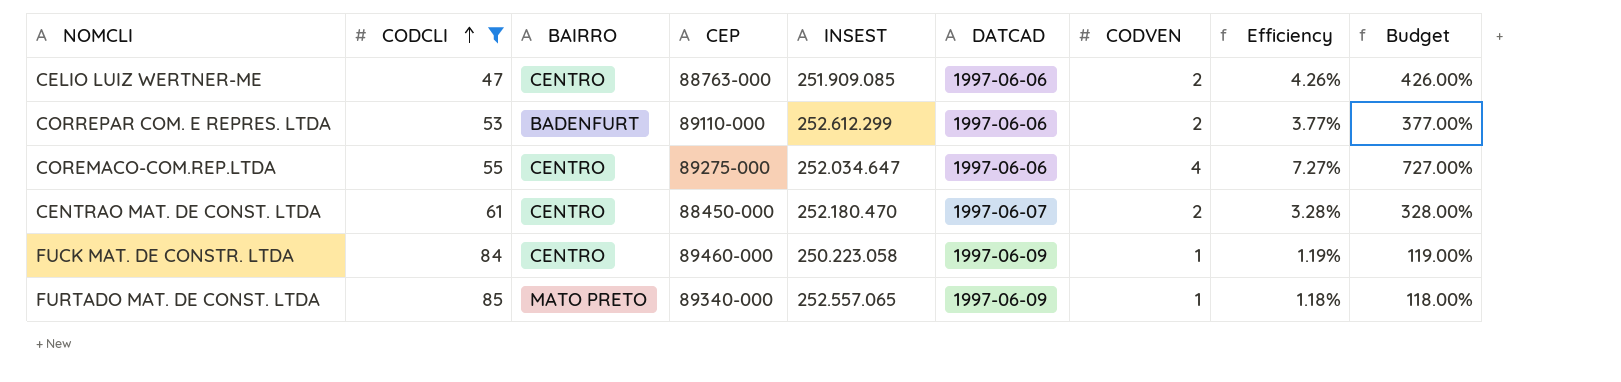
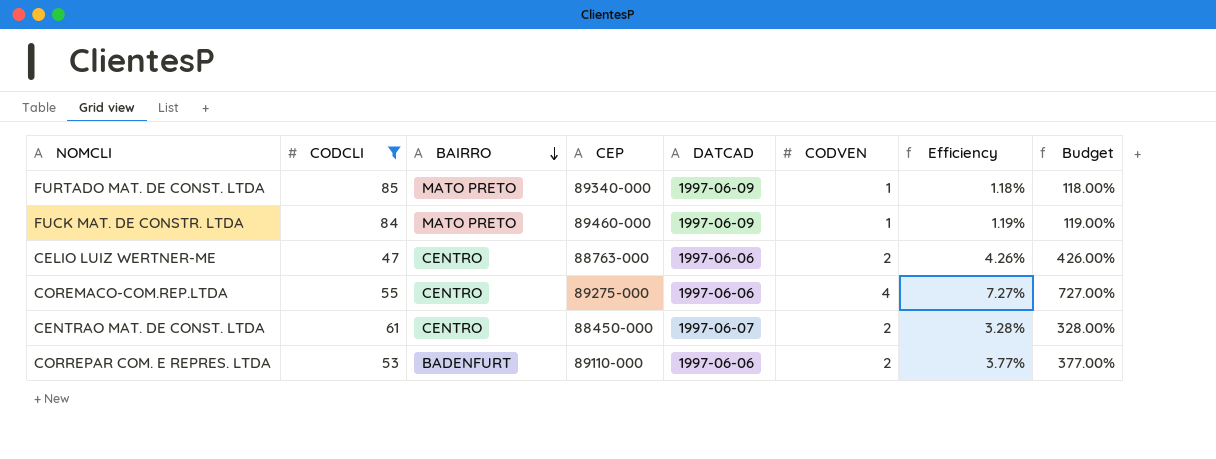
row order: CODCLI ascending -> BAIRRO descending
column INSEST | position: 5 -> none
FUCK MAT. DE CONSTR. LTDA | BAIRRO: CENTRO -> MATO PRETO

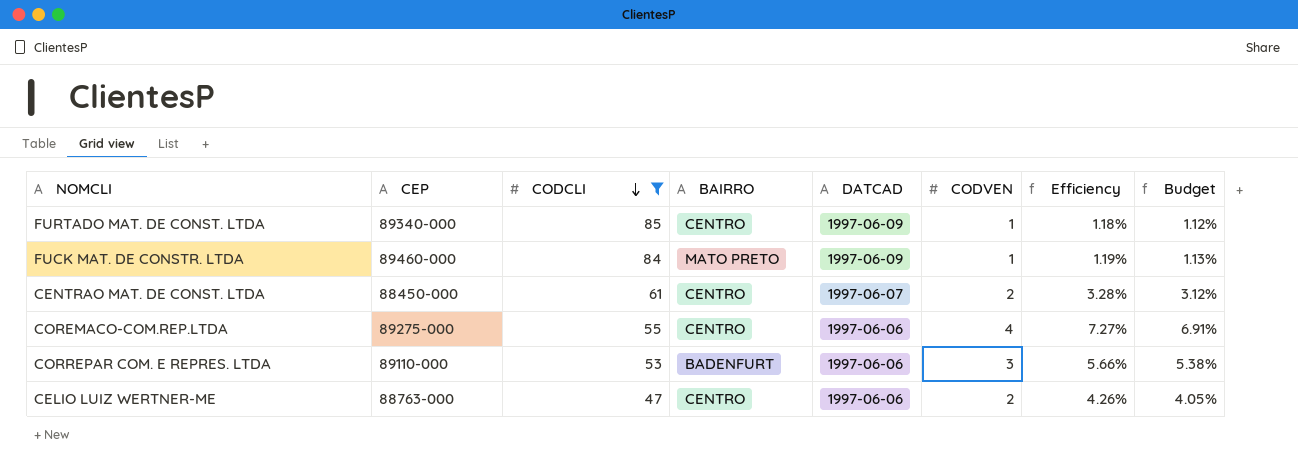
row order: BAIRRO descending -> CODCLI descending
column CEP | position: 4 -> 2
column Budget | formula: [Efficiency] * 100 -> [Efficiency] * 0.95
FURTADO MAT. DE CONST. LTDA | BAIRRO: MATO PRETO -> CENTRO
CORREPAR COM. E REPRES. LTDA | CODVEN: 2 -> 3
CORREPAR COM. E REPRES. LTDA | Efficiency: 3.77% -> 5.66%

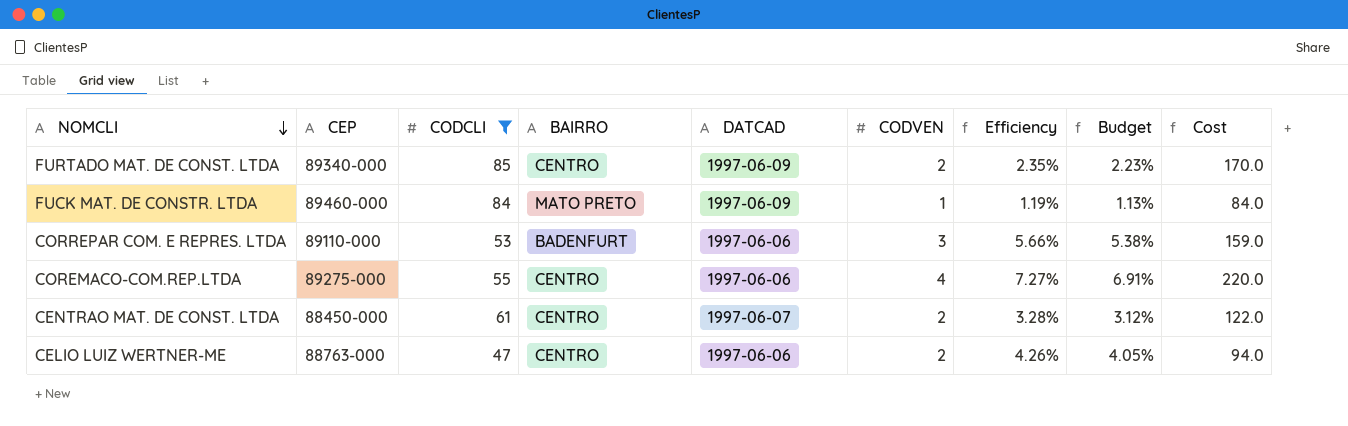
row order: CODCLI descending -> NOMCLI descending
column Cost | formula: none -> [CODCLI] * [CODVEN]
FURTADO MAT. DE CONST. LTDA | CODVEN: 1 -> 2
FURTADO MAT. DE CONST. LTDA | Efficiency: 1.18% -> 2.35%
FURTADO MAT. DE CONST. LTDA | Budget: 1.12% -> 2.23%

